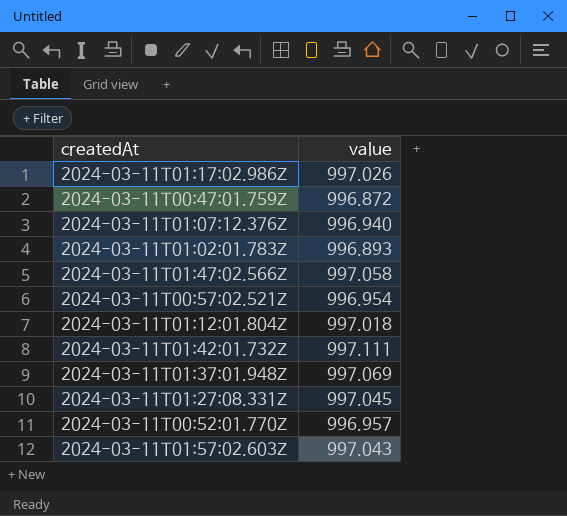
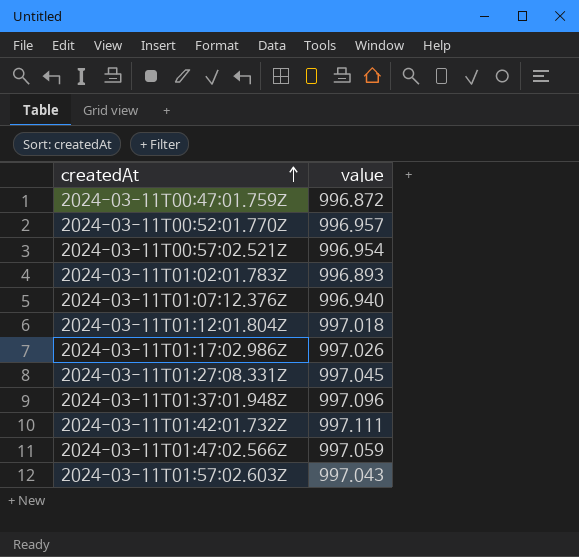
row order: none -> createdAt ascending
2024-03-11T01:37:01.948Z | value: 997.069 -> 997.096
2024-03-11T01:47:02.566Z | value: 997.058 -> 997.059

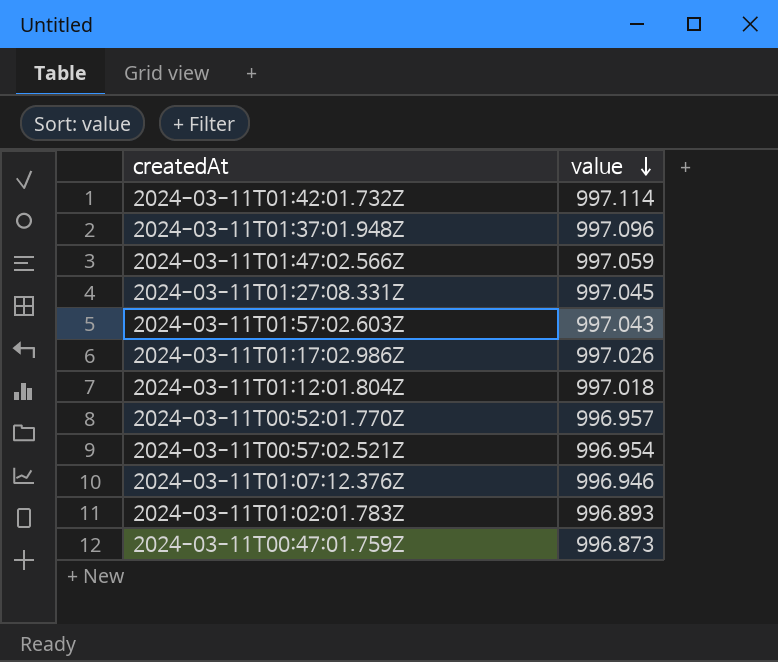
row order: createdAt ascending -> value descending
2024-03-11T01:42:01.732Z | value: 997.111 -> 997.114
2024-03-11T01:07:12.376Z | value: 996.940 -> 996.946
2024-03-11T00:47:01.759Z | value: 996.872 -> 996.873

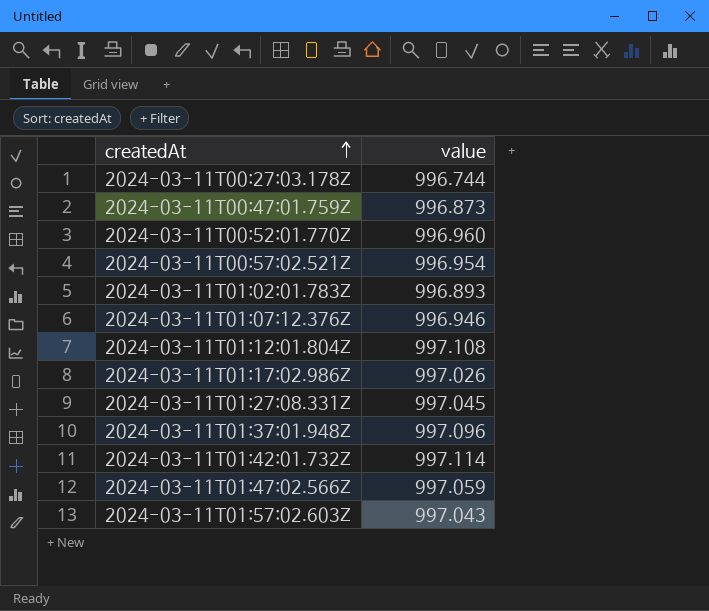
row order: value descending -> createdAt ascending
row 2024-03-11T00:27:03.178Z: none -> 996.744
2024-03-11T00:52:01.770Z | value: 996.957 -> 996.960
2024-03-11T01:12:01.804Z | value: 997.018 -> 997.108

